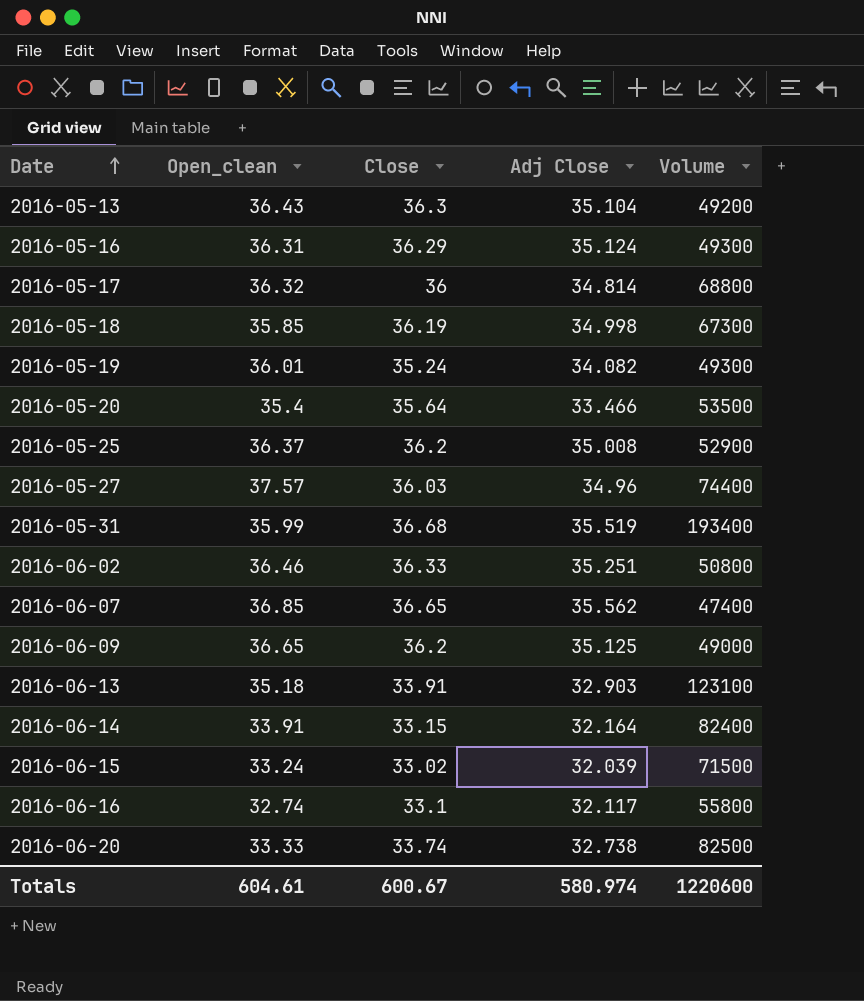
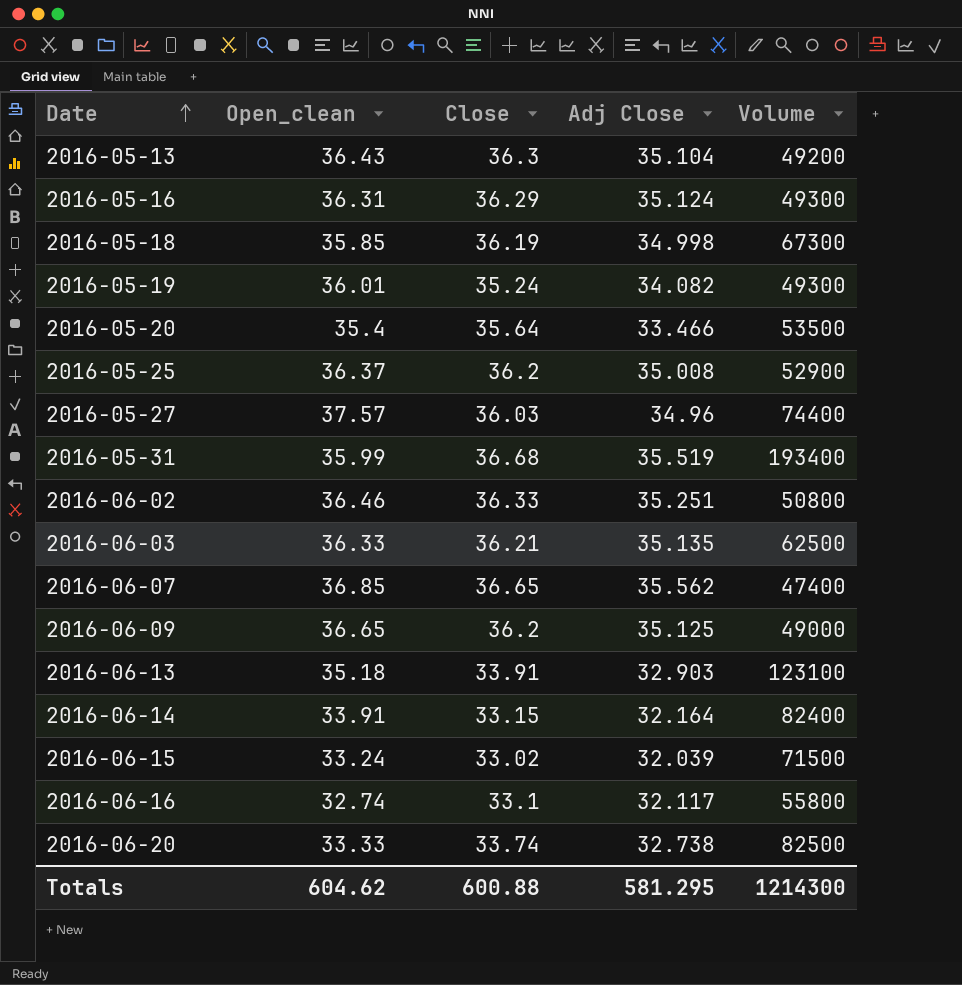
row 2016-05-17: 36.32 | 36 | 34.814 | 68800 -> none
row 2016-06-03: none -> 36.33 | 36.21 | 35.135 | 62500
Totals | Open_clean: 604.61 -> 604.62
Totals | Close: 600.67 -> 600.88
Totals | Adj Close: 580.974 -> 581.295
Totals | Volume: 1220600 -> 1214300

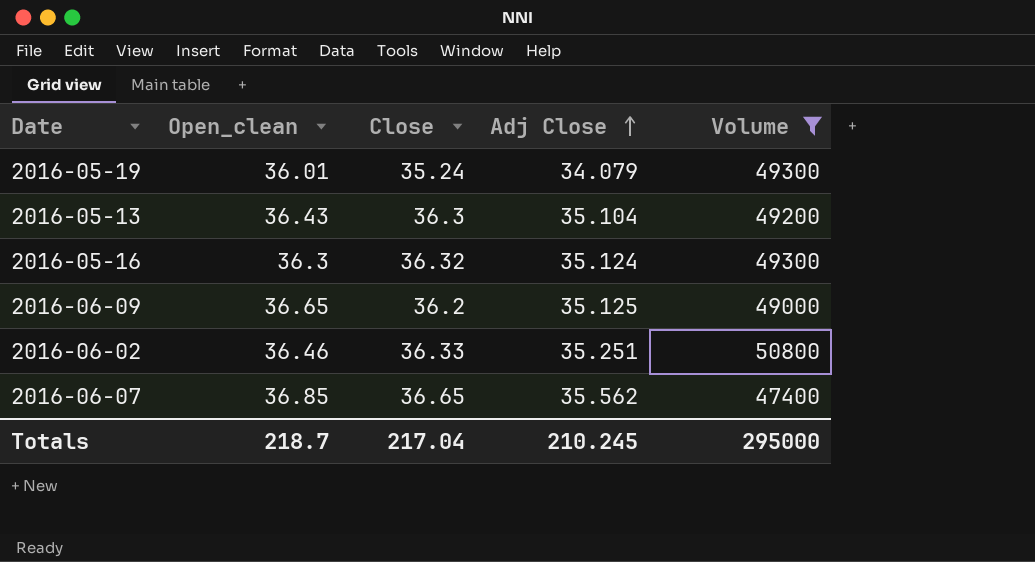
filter: none -> Volume <= 50800
row order: Date ascending -> Adj Close ascending
2016-05-19 | Adj Close: 34.082 -> 34.079
2016-05-16 | Open_clean: 36.31 -> 36.3
2016-05-16 | Close: 36.29 -> 36.32
Totals | Open_clean: 604.62 -> 218.7
Totals | Close: 600.88 -> 217.04
Totals | Adj Close: 581.295 -> 210.245
Totals | Volume: 1214300 -> 295000

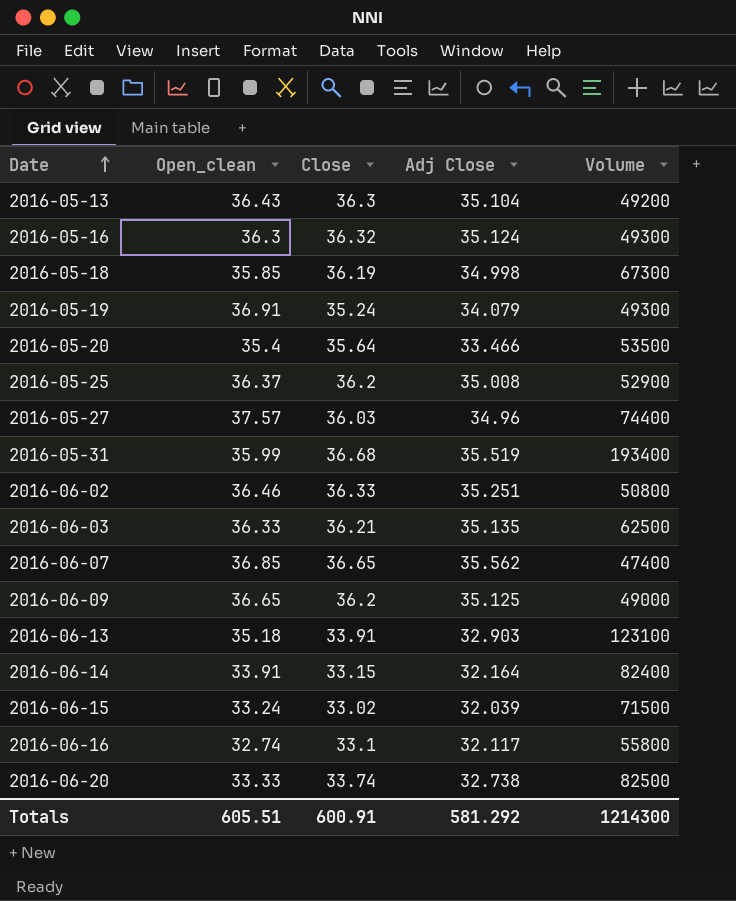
filter: Volume <= 50800 -> none
row order: Adj Close ascending -> Date ascending
2016-05-19 | Open_clean: 36.01 -> 36.91
Totals | Open_clean: 218.7 -> 605.51
Totals | Close: 217.04 -> 600.91
Totals | Adj Close: 210.245 -> 581.292
Totals | Volume: 295000 -> 1214300

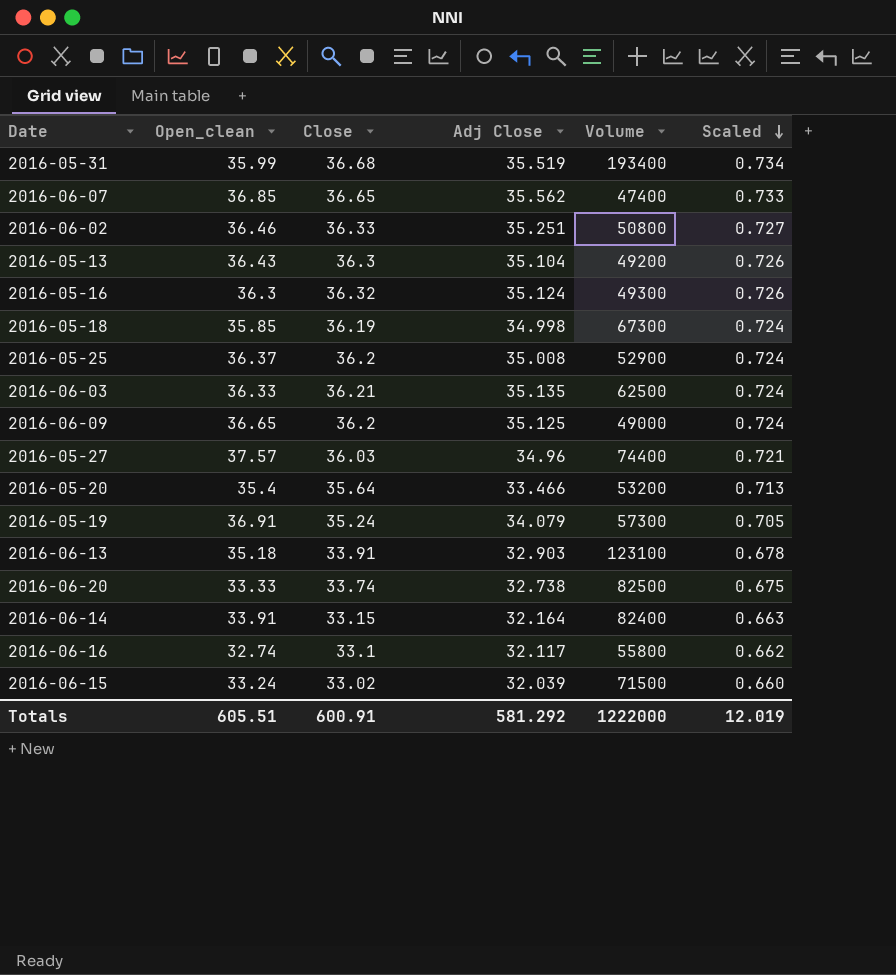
row order: Date ascending -> Scaled descending
column Scaled | formula: none -> [Close] * 0.02
2016-05-20 | Volume: 53500 -> 53200
2016-05-19 | Volume: 49300 -> 57300
Totals | Volume: 1214300 -> 1222000

